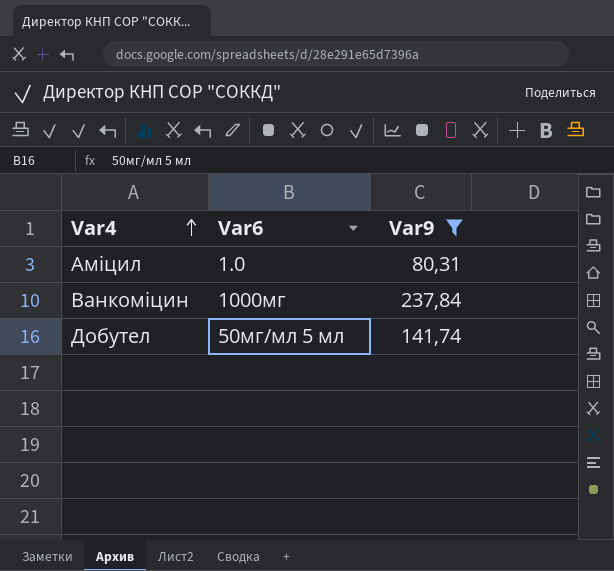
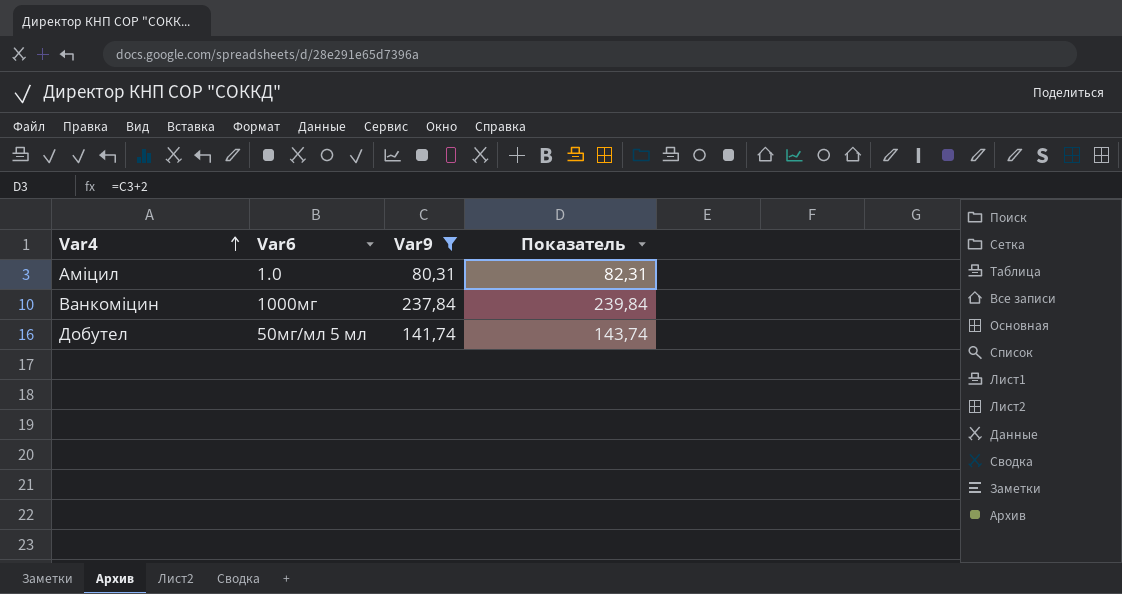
column Показатель | formula: none -> [Var9] + 2

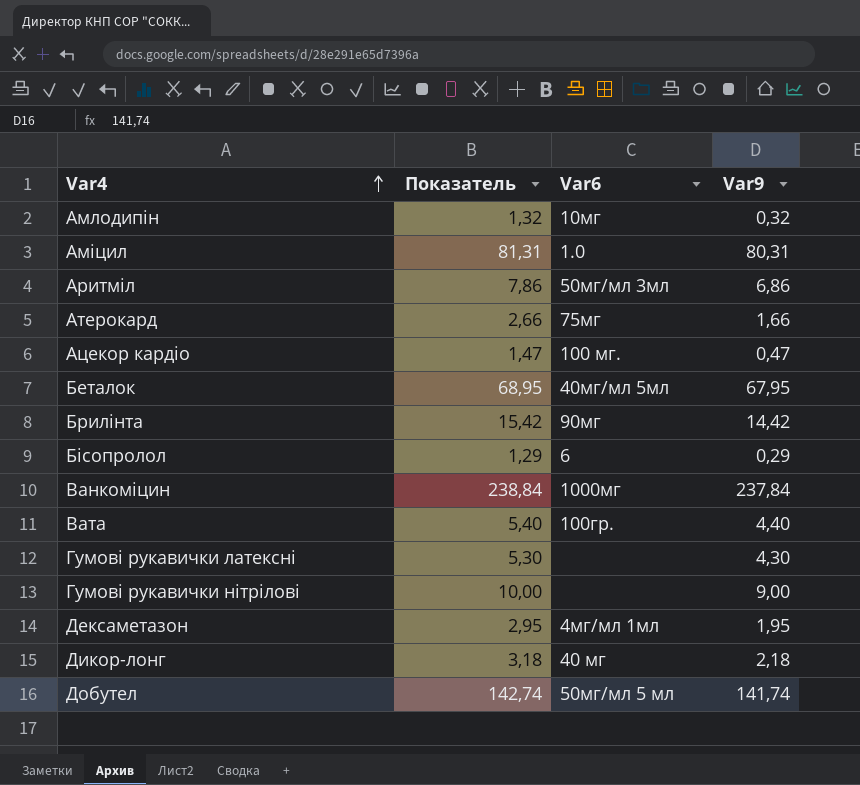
filter: Var9 >= 80,31 -> none
column Показатель | formula: [Var9] + 2 -> [Var9] + 1
column Показатель | position: 4 -> 2

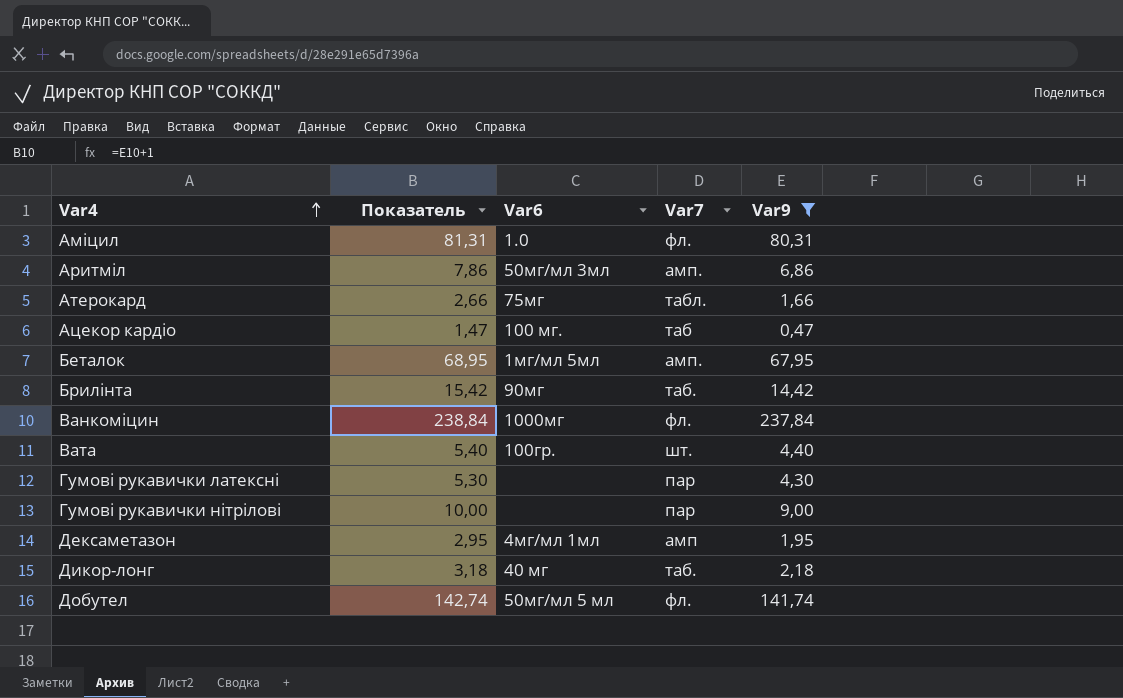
filter: none -> Var9 >= 0,47
column Var7 | position: none -> 4
Беталок | Var6: 40мг/мл 5мл -> 1мг/мл 5мл

